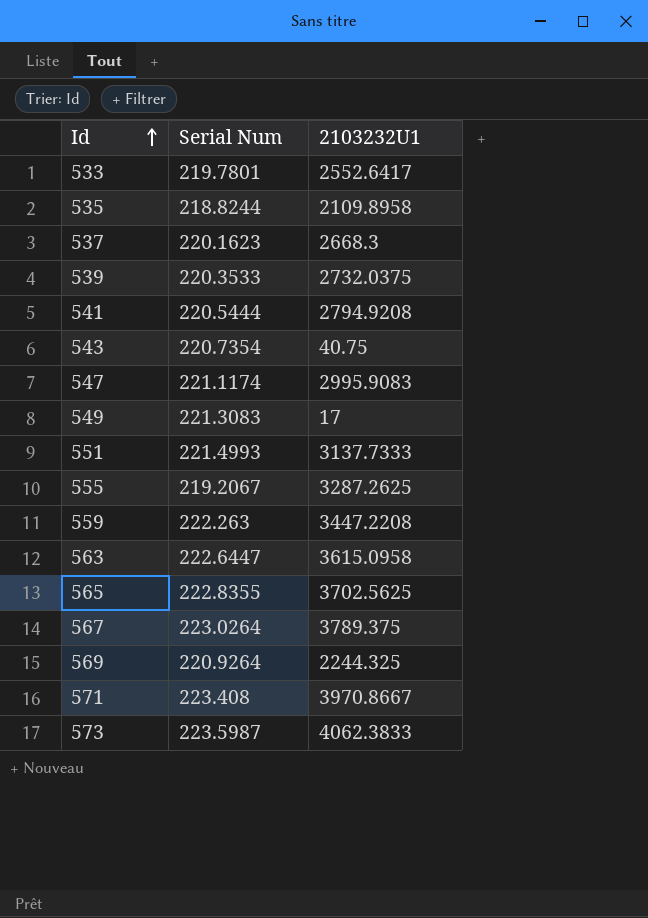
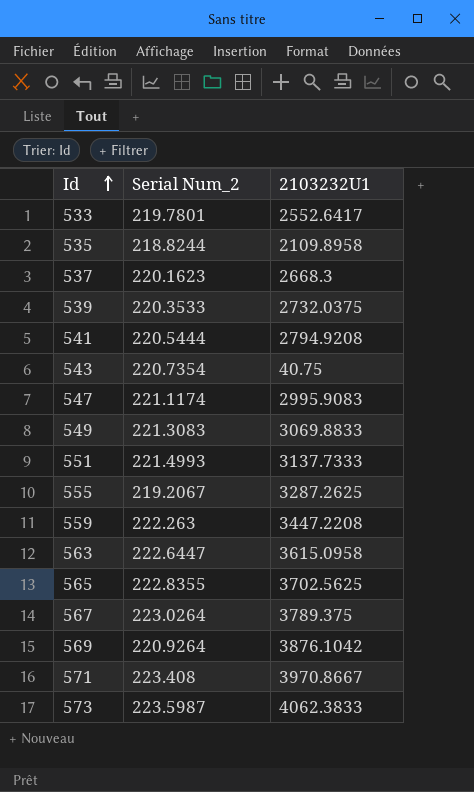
column name: Serial Num -> Serial Num_2
549 | 2103232U1: 17 -> 3069.8833
569 | 2103232U1: 2244.325 -> 3876.1042

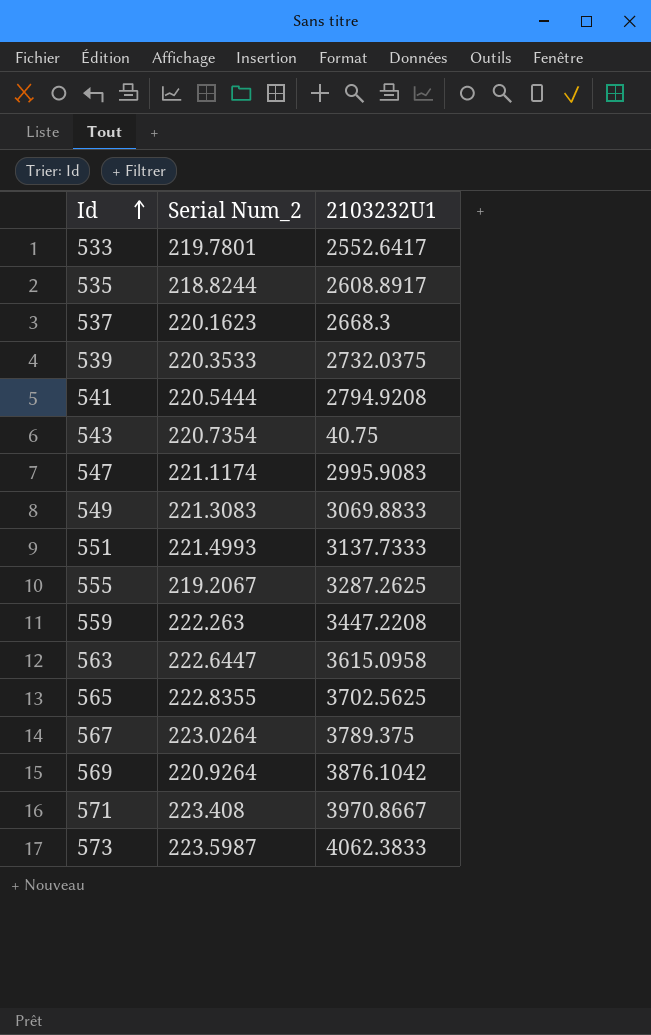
535 | 2103232U1: 2109.8958 -> 2608.8917

